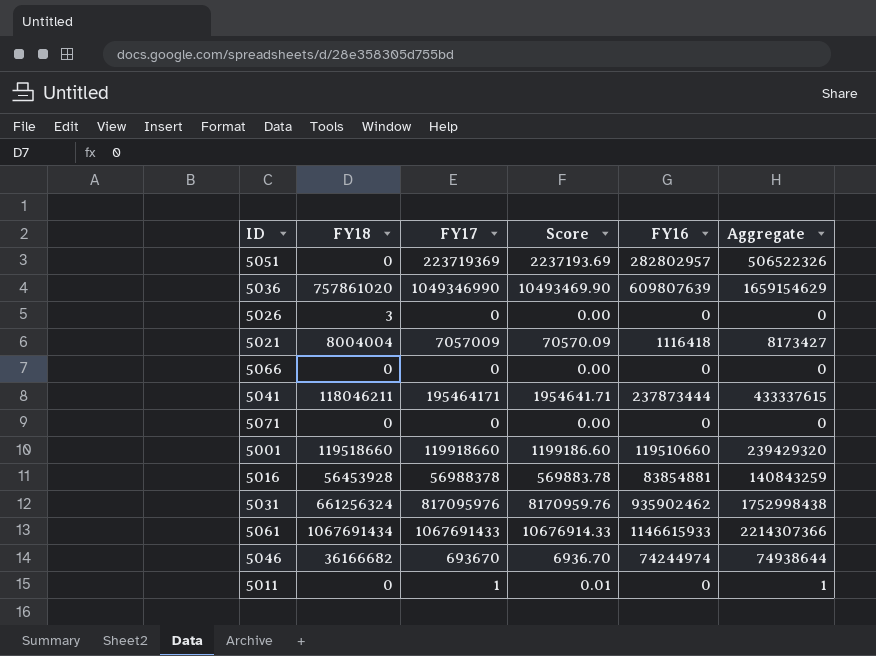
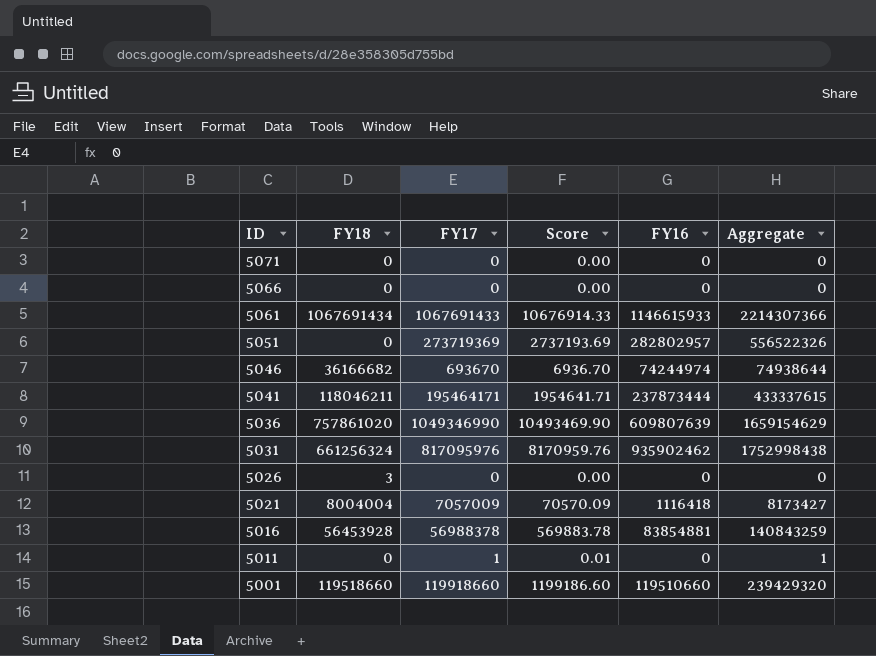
row order: none -> ID descending
5051 | FY17: 223719369 -> 273719369
5051 | Score: 2237193.69 -> 2737193.69
5051 | Aggregate: 506522326 -> 556522326

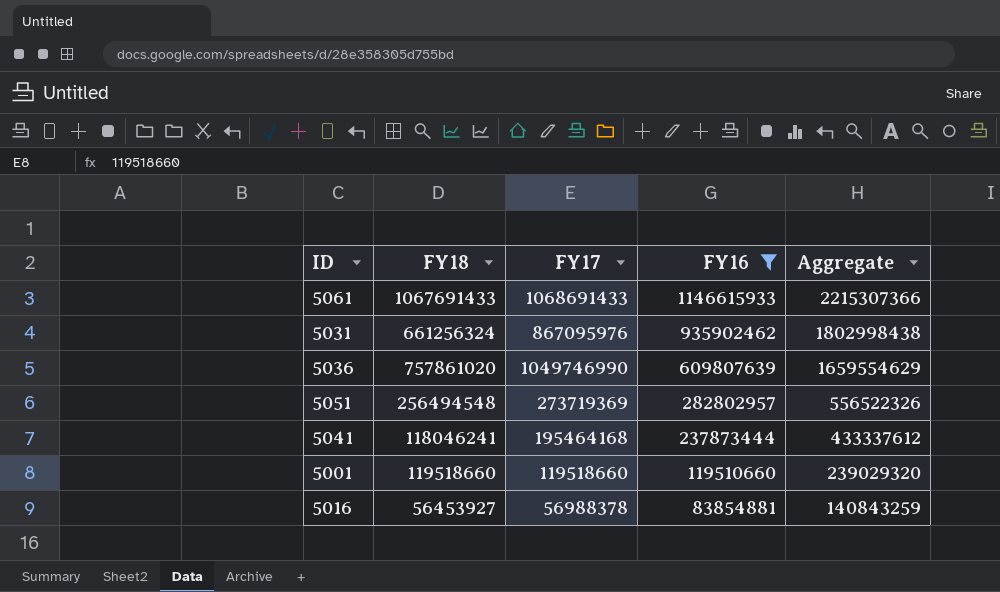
filter: none -> FY16 >= 83854881
row order: ID descending -> FY16 descending
column Score | formula: [FY17] * 0.01 -> none
5061 | FY18: 1067691434 -> 1067691433
5061 | FY17: 1067691433 -> 1068691433
5061 | Aggregate: 2214307366 -> 2215307366
5031 | FY17: 817095976 -> 867095976
5031 | Aggregate: 1752998438 -> 1802998438
5036 | FY17: 1049346990 -> 1049746990
5036 | Aggregate: 1659154629 -> 1659554629
5051 | FY18: 0 -> 256494548
5041 | FY18: 118046211 -> 118046241
5041 | FY17: 195464171 -> 195464168
5041 | Aggregate: 433337615 -> 433337612
5001 | FY17: 119918660 -> 119518660
5001 | Aggregate: 239429320 -> 239029320
5016 | FY18: 56453928 -> 56453927

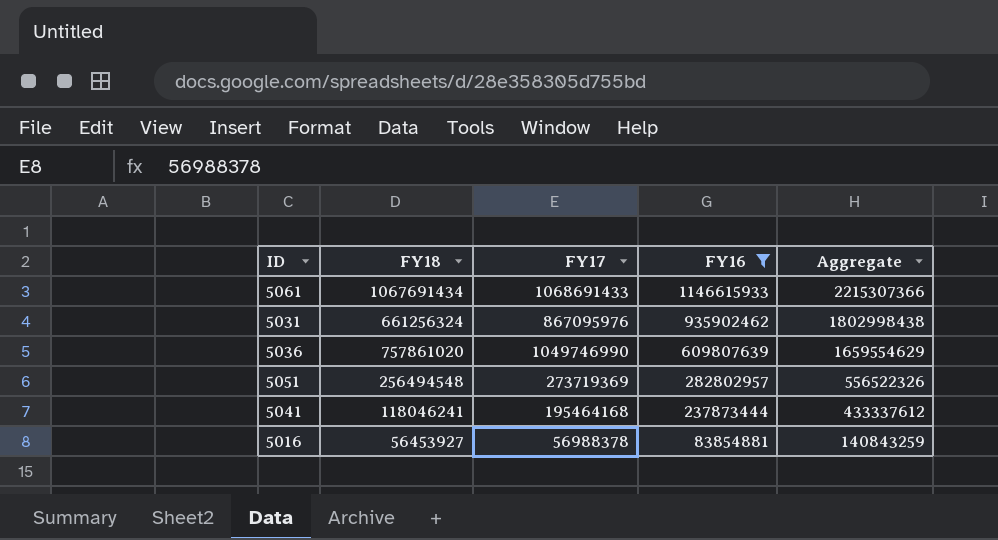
row 5001: 119518660 | 119518660 | 119510660 | 239029320 -> none
5061 | FY18: 1067691433 -> 1067691434

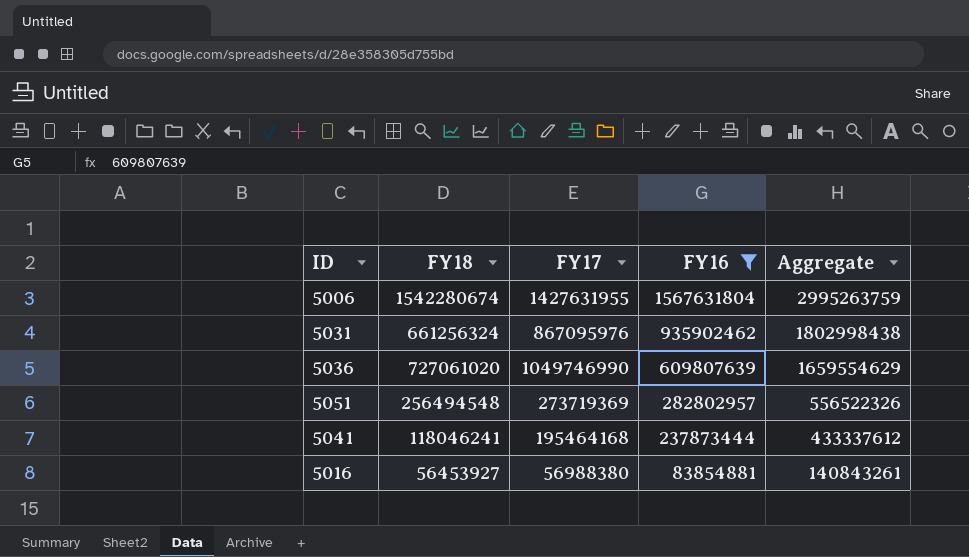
row 5061: 1067691434 | 1068691433 | 1146615933 | 2215307366 -> none
row 5006: none -> 1542280674 | 1427631955 | 1567631804 | 2995263759
5036 | FY18: 757861020 -> 727061020
5016 | FY17: 56988378 -> 56988380
5016 | Aggregate: 140843259 -> 140843261

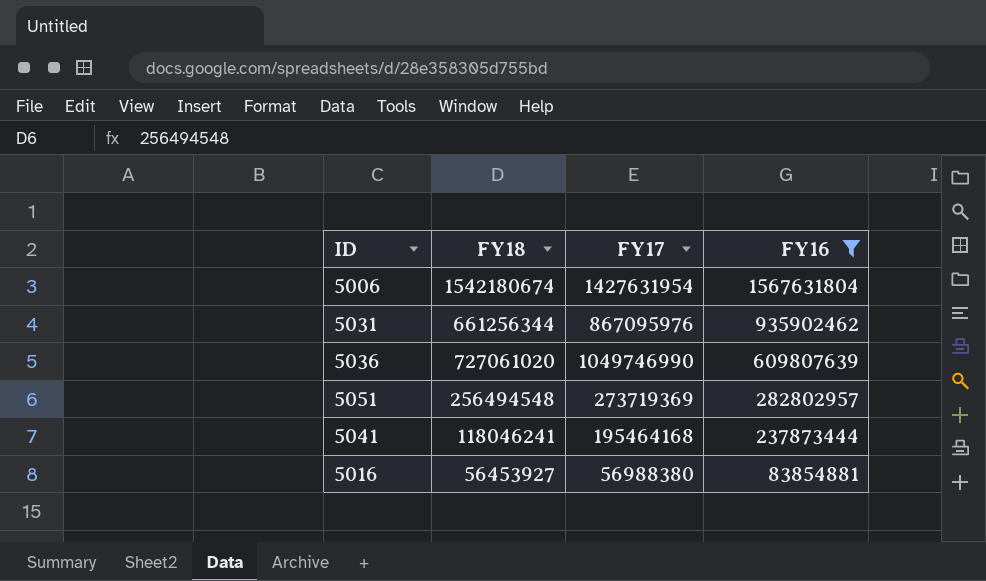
column Aggregate | formula: [FY17] + [FY16] -> none
5006 | FY18: 1542280674 -> 1542180674
5006 | FY17: 1427631955 -> 1427631954
5031 | FY18: 661256324 -> 661256344

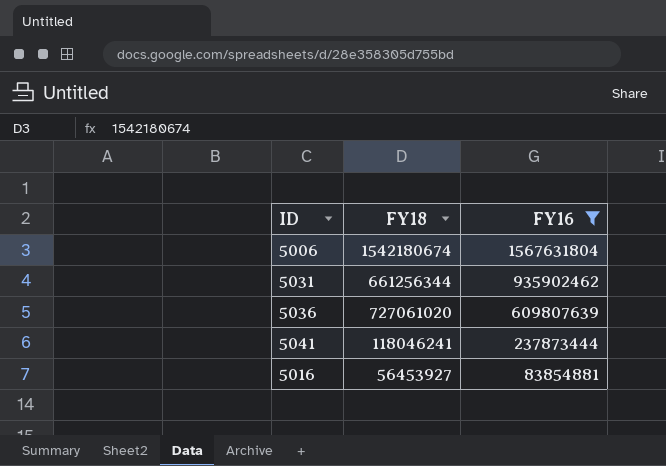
column FY17 | position: 3 -> none
row 5051: 256494548 | 273719369 | 282802957 -> none

